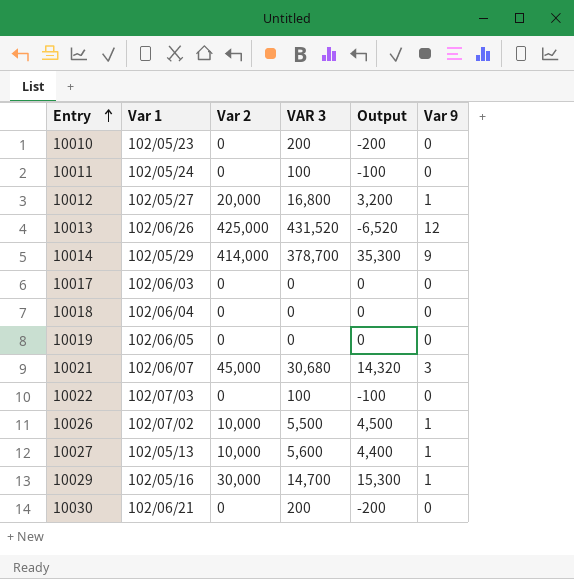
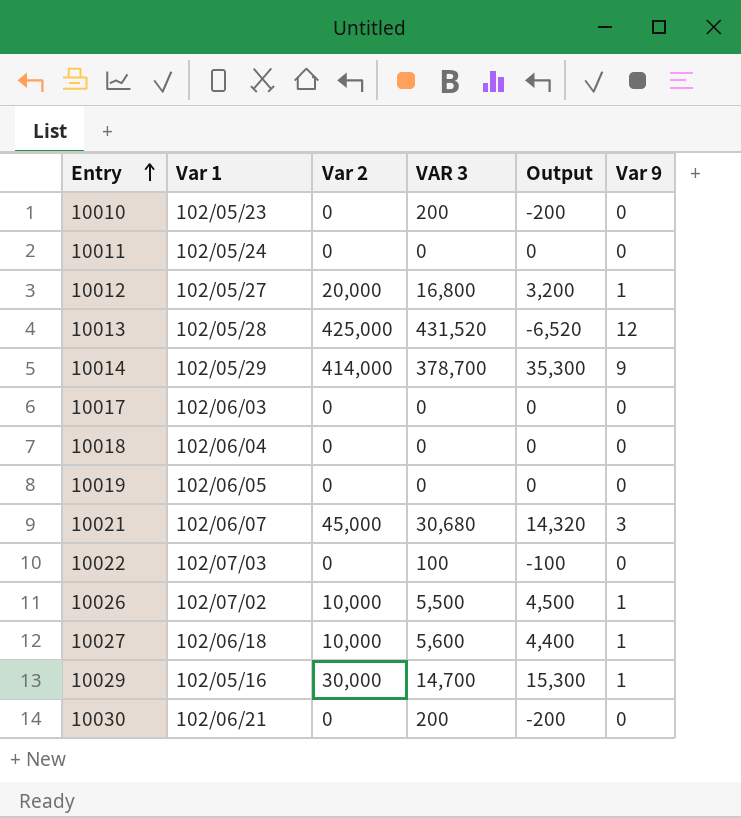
10011 | VAR 3: 100 -> 0
10011 | Output: -100 -> 0
10013 | Var 1: 102/06/26 -> 102/05/28
10027 | Var 1: 102/05/13 -> 102/06/18

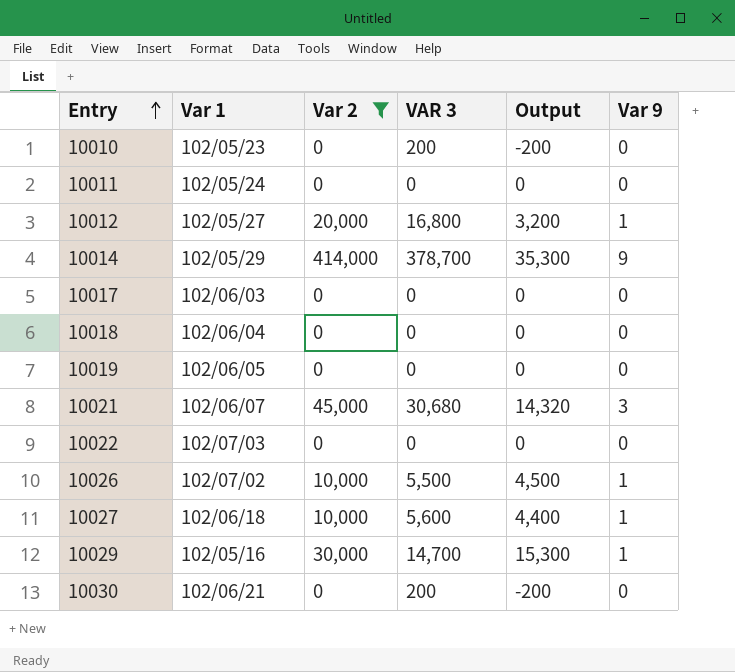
filter: none -> Var 2 != 425,000
10022 | VAR 3: 100 -> 0
10022 | Output: -100 -> 0

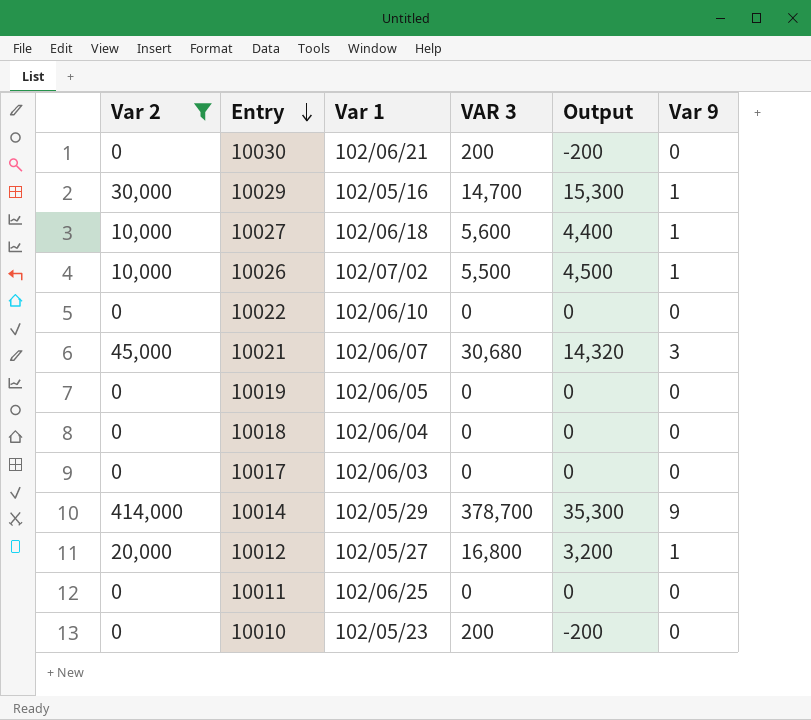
row order: Entry ascending -> Entry descending
column Var 2 | position: 3 -> 1
10022 | Var 1: 102/07/03 -> 102/06/10
10011 | Var 1: 102/05/24 -> 102/06/25

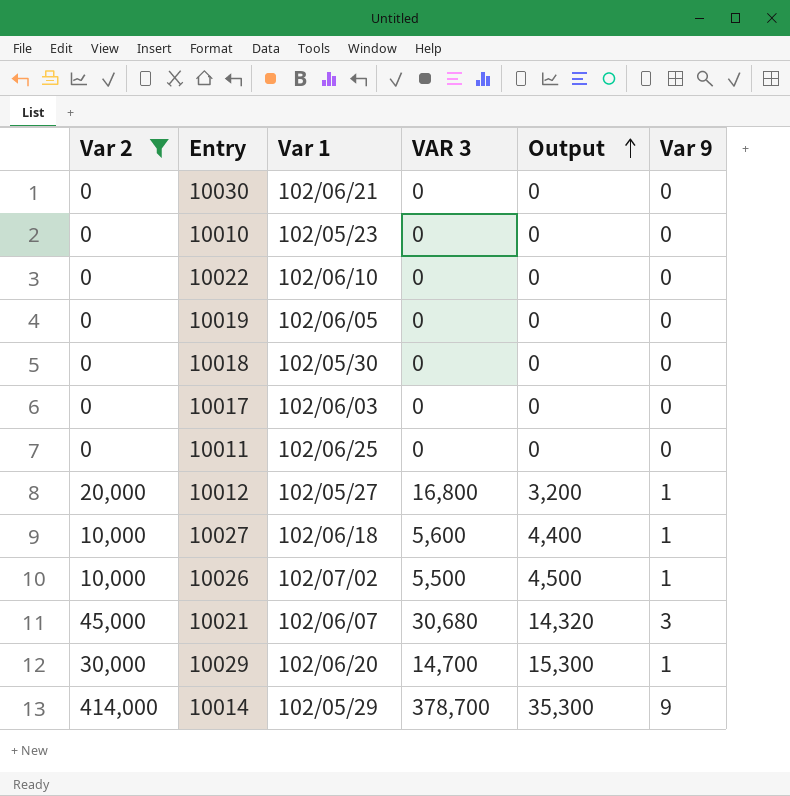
row order: Entry descending -> Output ascending
10030 | VAR 3: 200 -> 0
10030 | Output: -200 -> 0
10010 | VAR 3: 200 -> 0
10010 | Output: -200 -> 0
10018 | Var 1: 102/06/04 -> 102/05/30
10029 | Var 1: 102/05/16 -> 102/06/20

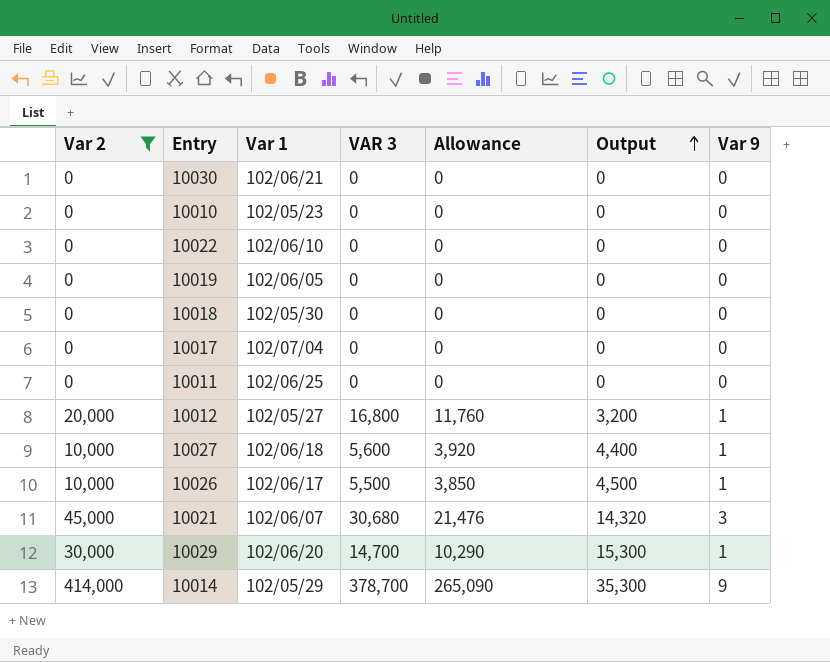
column Allowance | formula: none -> [VAR 3] * 0.7
10017 | Var 1: 102/06/03 -> 102/07/04
10026 | Var 1: 102/07/02 -> 102/06/17

